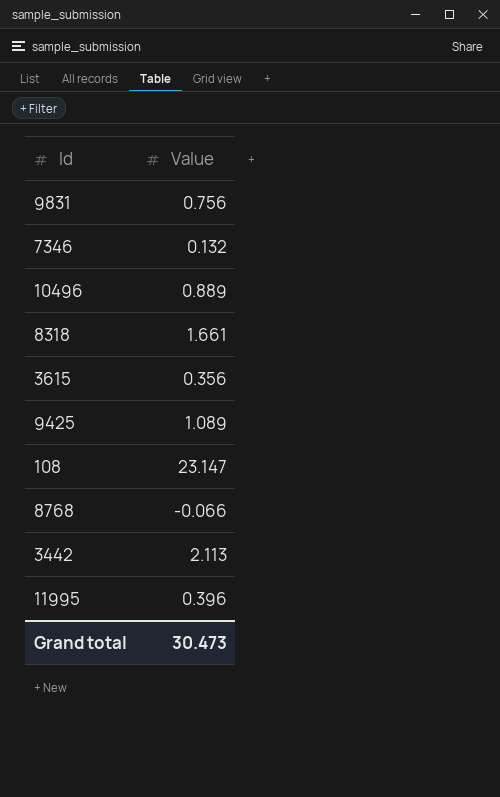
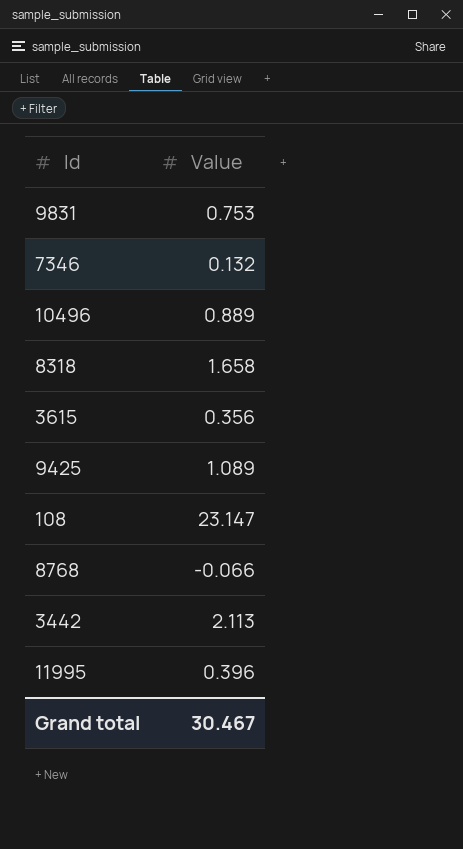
9831 | Value: 0.756 -> 0.753
8318 | Value: 1.661 -> 1.658
Grand total | Value: 30.473 -> 30.467

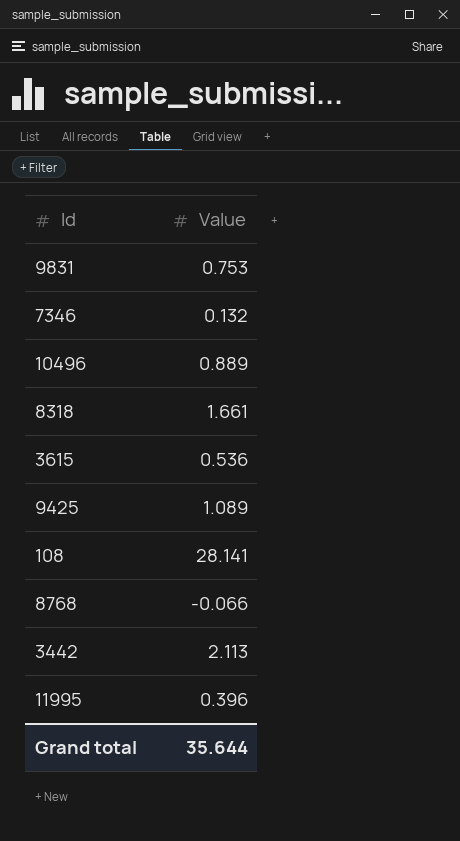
8318 | Value: 1.658 -> 1.661
3615 | Value: 0.356 -> 0.536
108 | Value: 23.147 -> 28.141
Grand total | Value: 30.467 -> 35.644

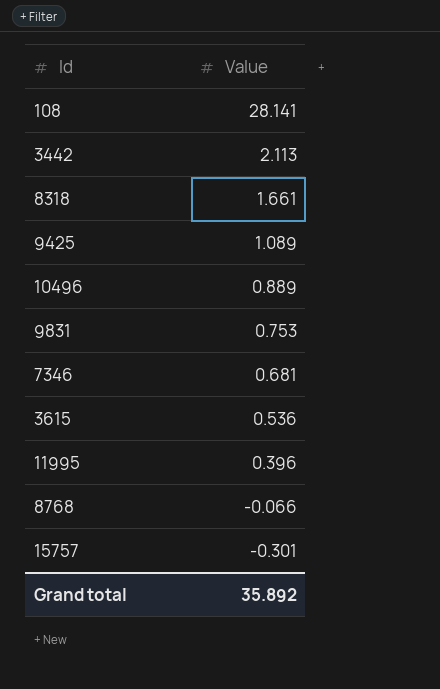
row order: none -> Value descending
7346 | Value: 0.132 -> 0.681
row 15757: none -> -0.301
Grand total | Value: 35.644 -> 35.892

